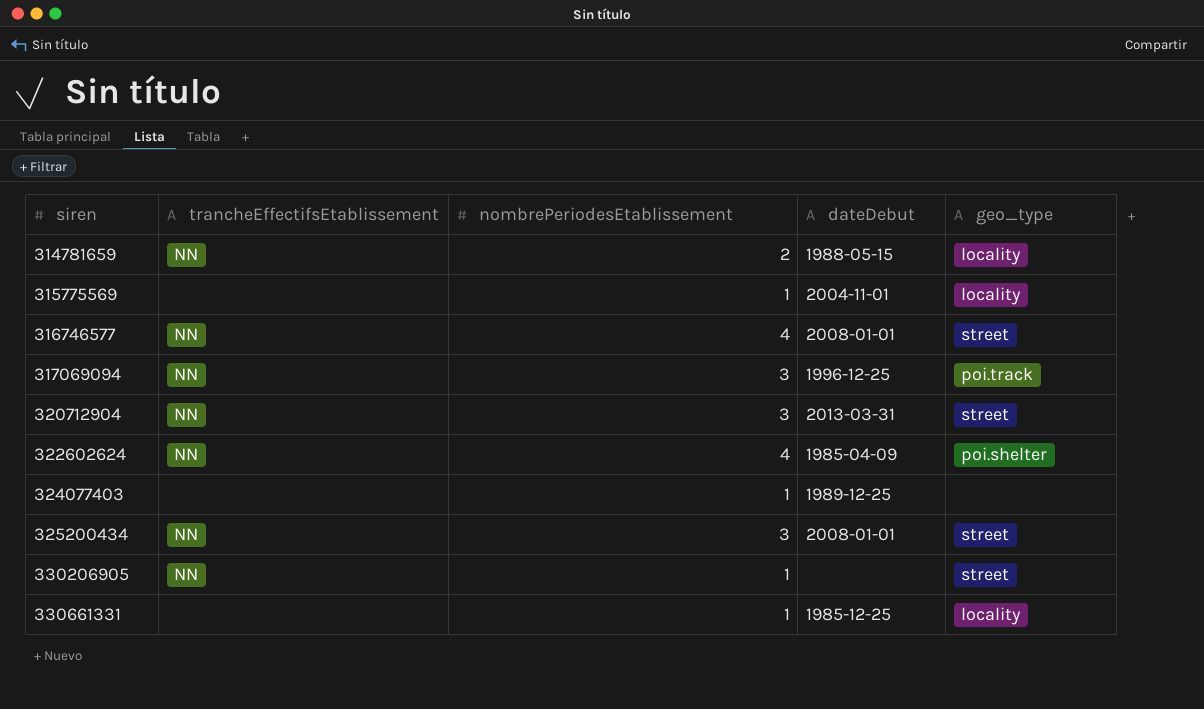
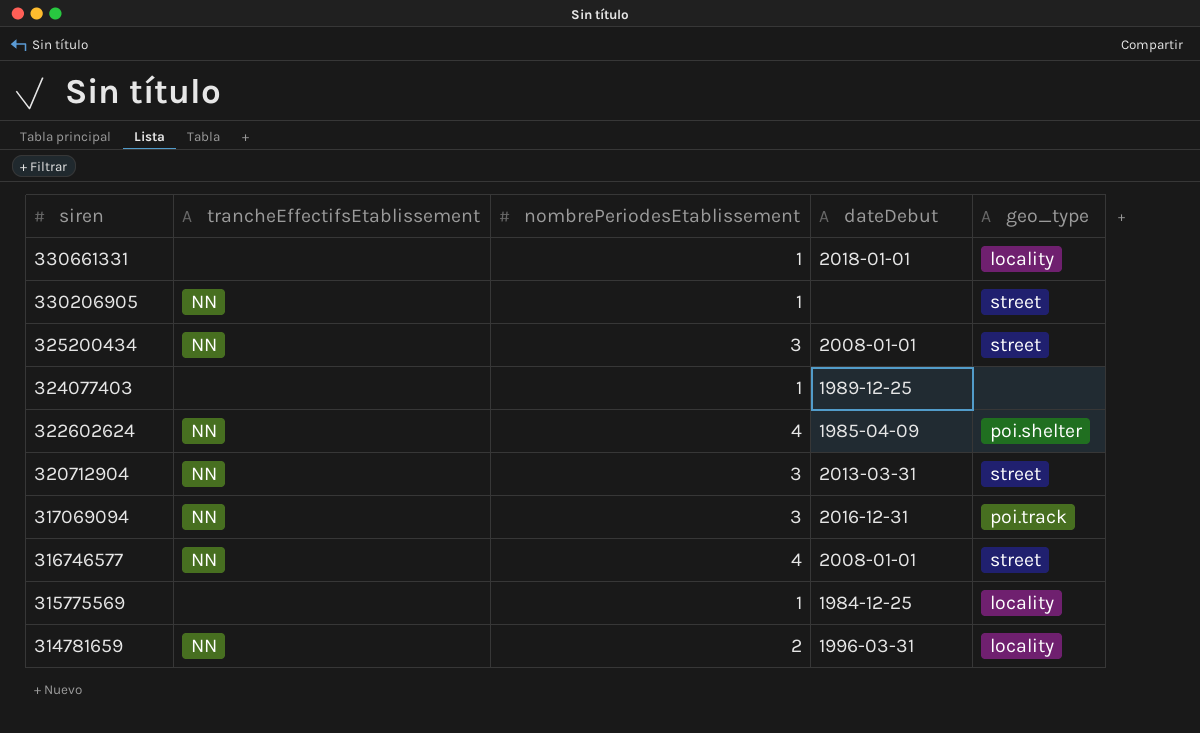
row order: siren ascending -> siren descending
330661331 | dateDebut: 1985-12-25 -> 2018-01-01
317069094 | dateDebut: 1996-12-25 -> 2016-12-31
315775569 | dateDebut: 2004-11-01 -> 1984-12-25
314781659 | dateDebut: 1988-05-15 -> 1996-03-31

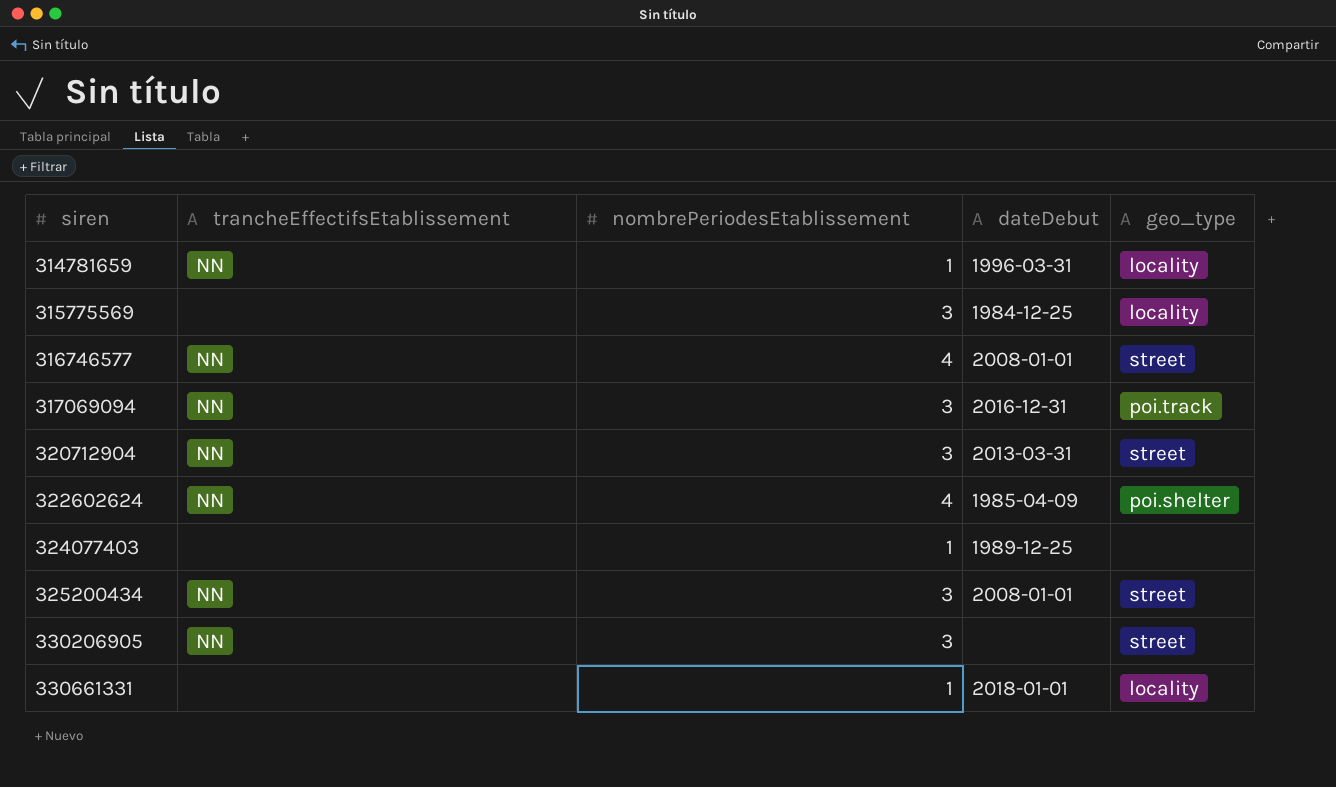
row order: siren descending -> siren ascending
314781659 | nombrePeriodesEtablissement: 2 -> 1
315775569 | nombrePeriodesEtablissement: 1 -> 3
330206905 | nombrePeriodesEtablissement: 1 -> 3

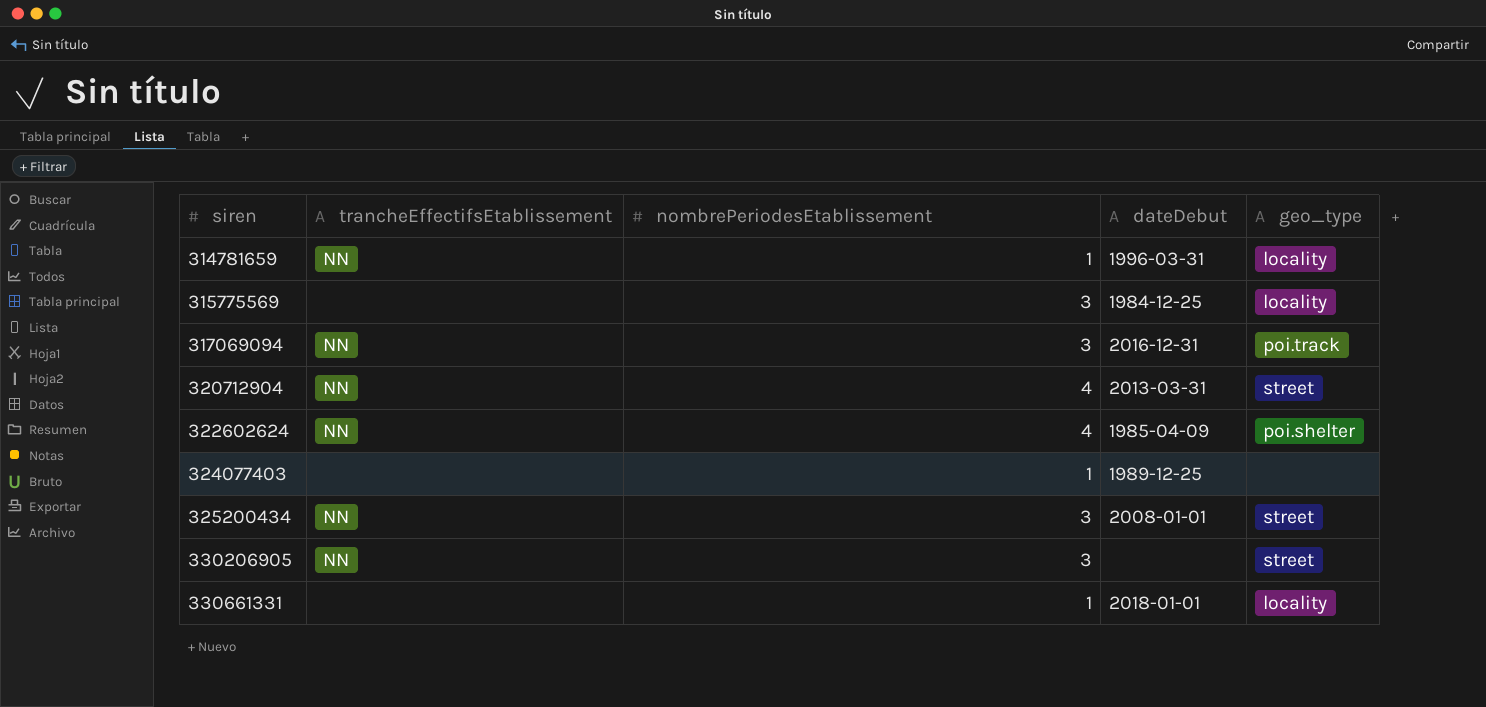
row 316746577: NN | 4 | 2008-01-01 | street -> none
320712904 | nombrePeriodesEtablissement: 3 -> 4

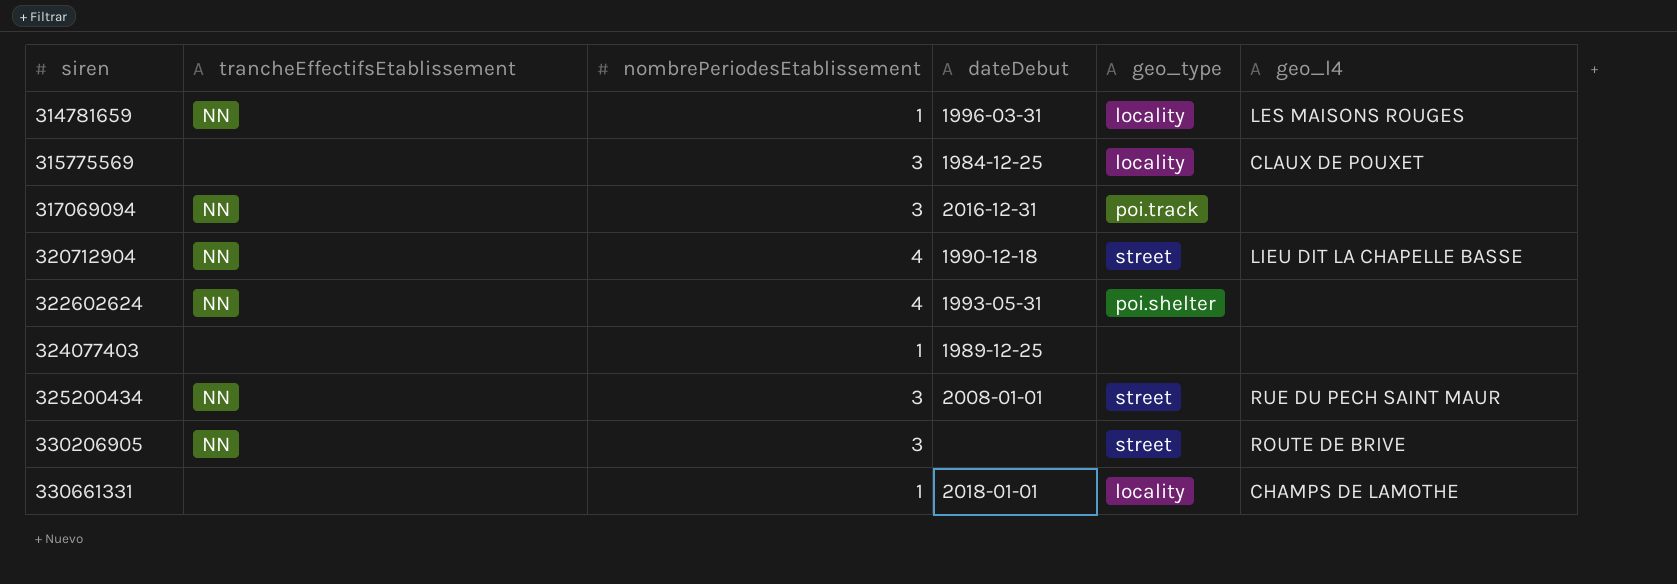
column geo_l4 | position: none -> 6
320712904 | dateDebut: 2013-03-31 -> 1990-12-18
322602624 | dateDebut: 1985-04-09 -> 1993-05-31

